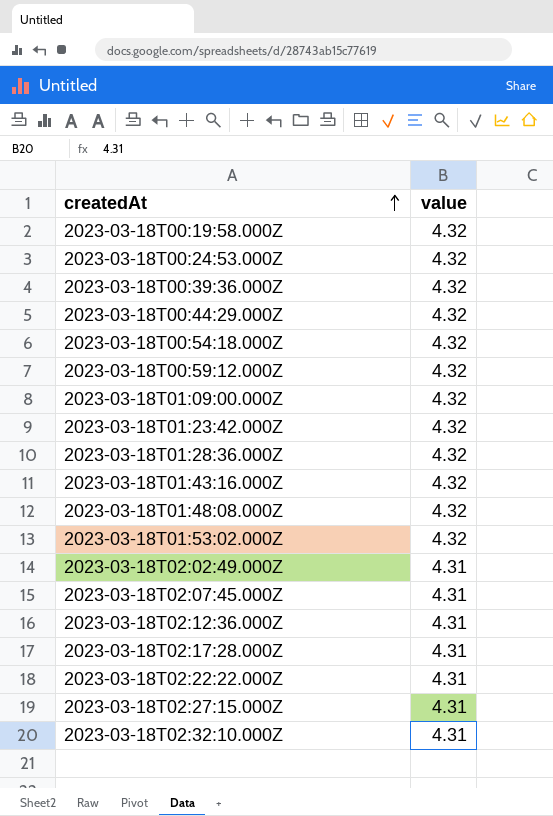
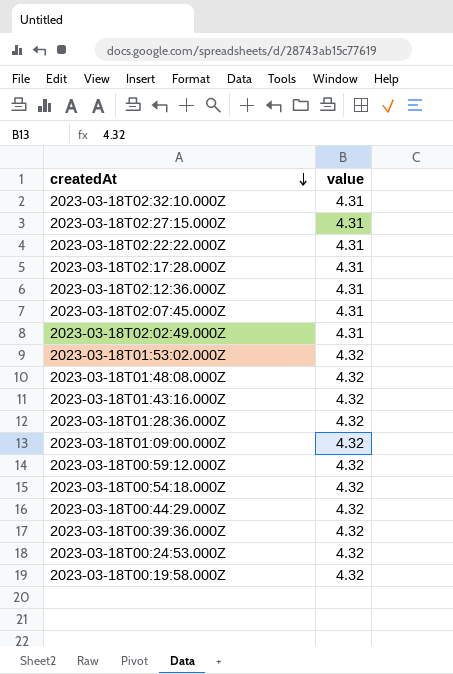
row order: createdAt ascending -> createdAt descending
row 2023-03-18T01:23:42.000Z: 4.32 -> none

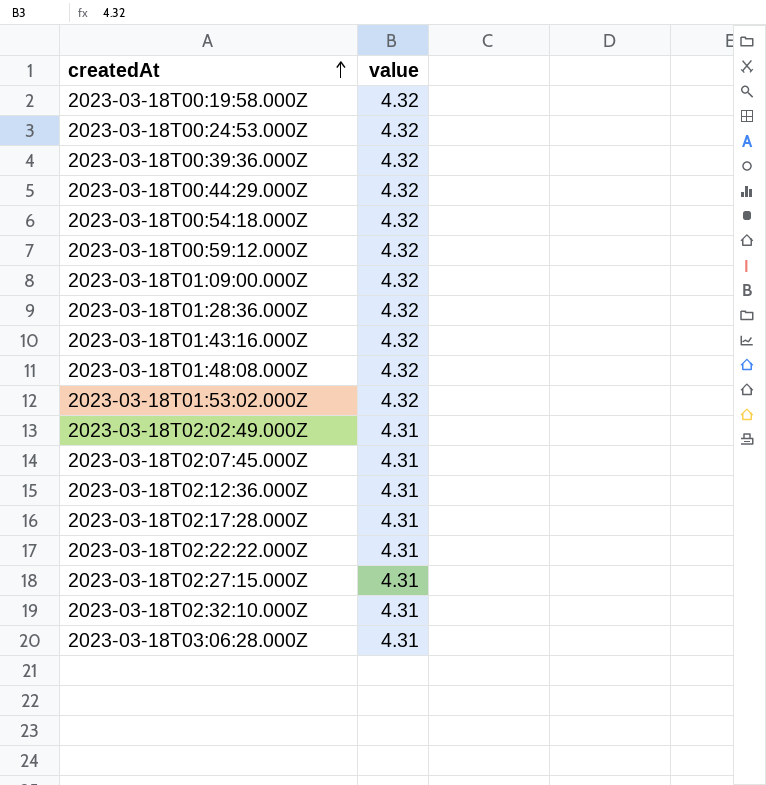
row order: createdAt descending -> createdAt ascending
row 2023-03-18T03:06:28.000Z: none -> 4.31

